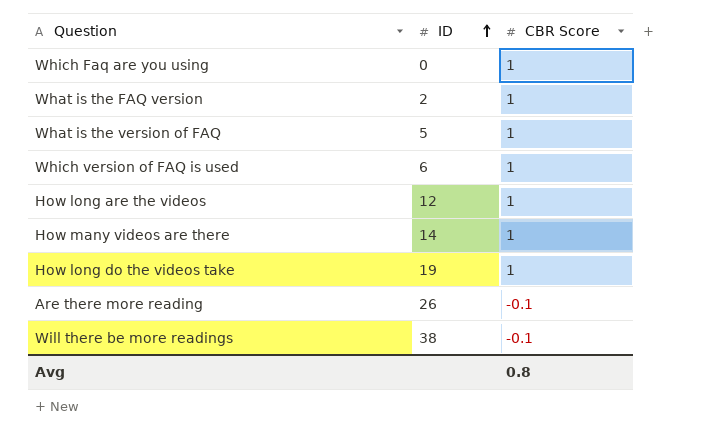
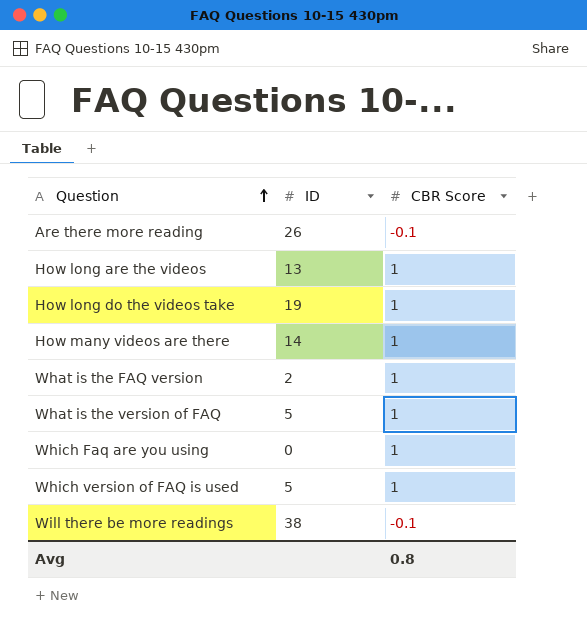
row order: ID ascending -> Question ascending
How long are the videos | ID: 12 -> 13
Which version of FAQ is used | ID: 6 -> 5

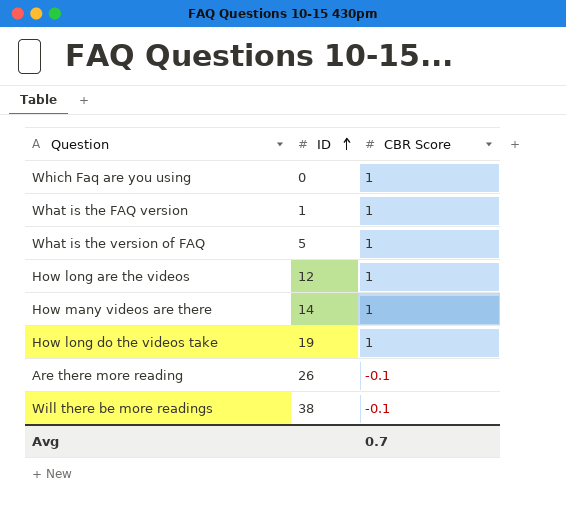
row order: Question ascending -> ID ascending
row Which version of FAQ is used: 5 | 1 -> none
What is the FAQ version | ID: 2 -> 1
How long are the videos | ID: 13 -> 12
Avg | CBR Score: 0.8 -> 0.7

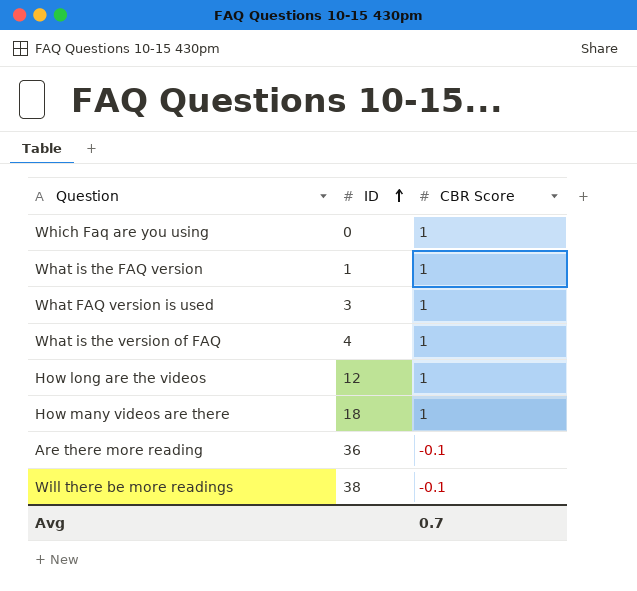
row How long do the videos take: 19 | 1 -> none
row What FAQ version is used: none -> 3 | 1
What is the version of FAQ | ID: 5 -> 4
How many videos are there | ID: 14 -> 18
Are there more reading | ID: 26 -> 36

